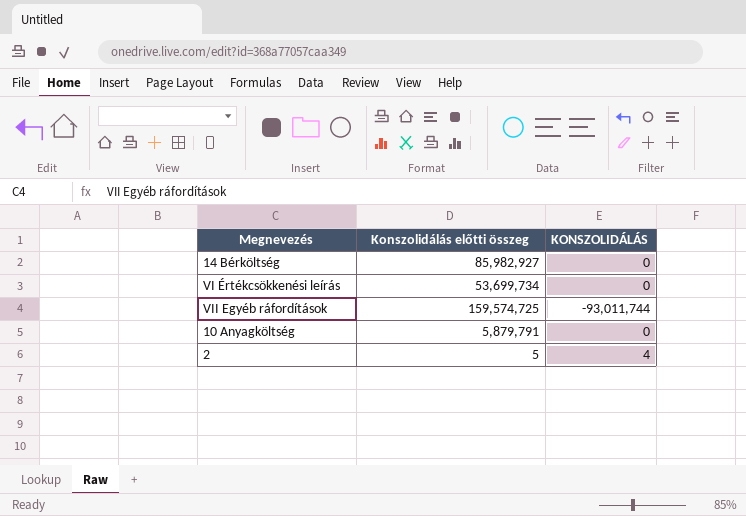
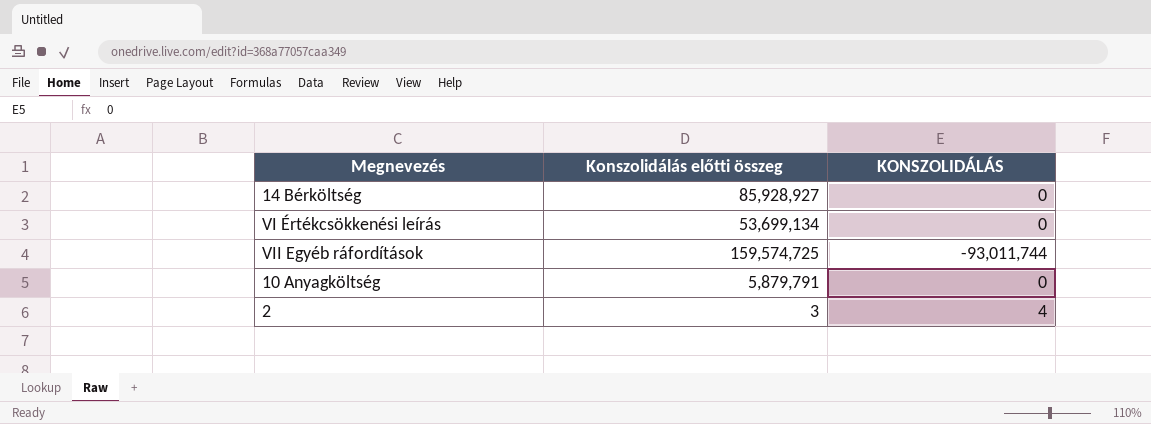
14 Bérköltség | Konszolidálás előtti összeg: 85,982,927 -> 85,928,927
VI Értékcsökkenési leírás | Konszolidálás előtti összeg: 53,699,734 -> 53,699,134
2 | Konszolidálás előtti összeg: 5 -> 3

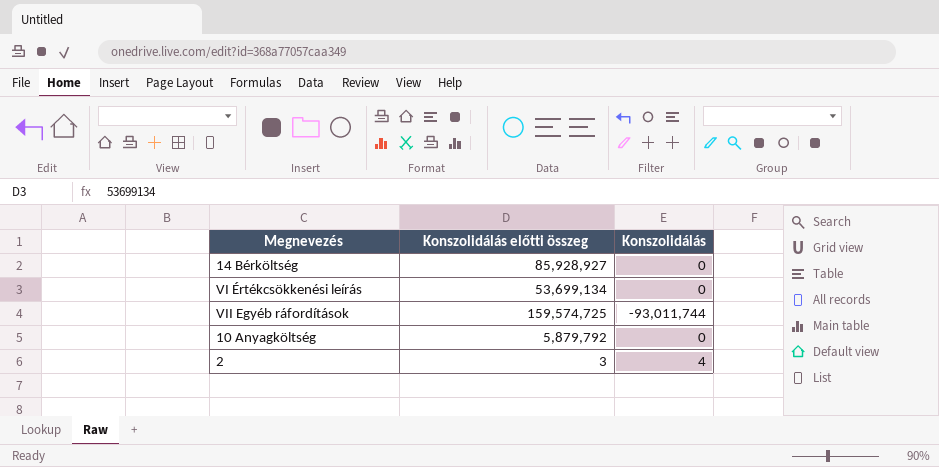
column name: KONSZOLIDÁLÁS -> Konszolidálás
10 Anyagköltség | Konszolidálás előtti összeg: 5,879,791 -> 5,879,792

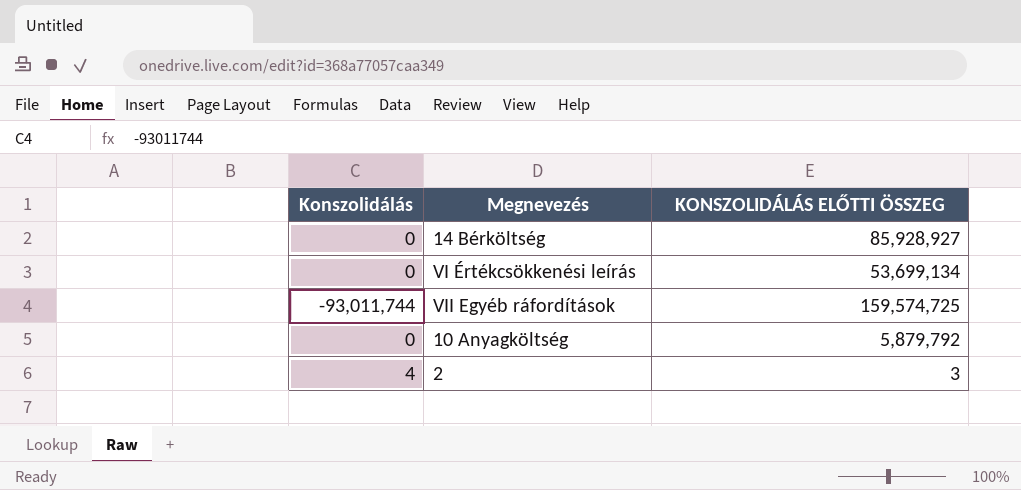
column Konszolidálás | position: 3 -> 1
column name: Konszolidálás előtti összeg -> KONSZOLIDÁLÁS ELŐTTI ÖSSZEG

